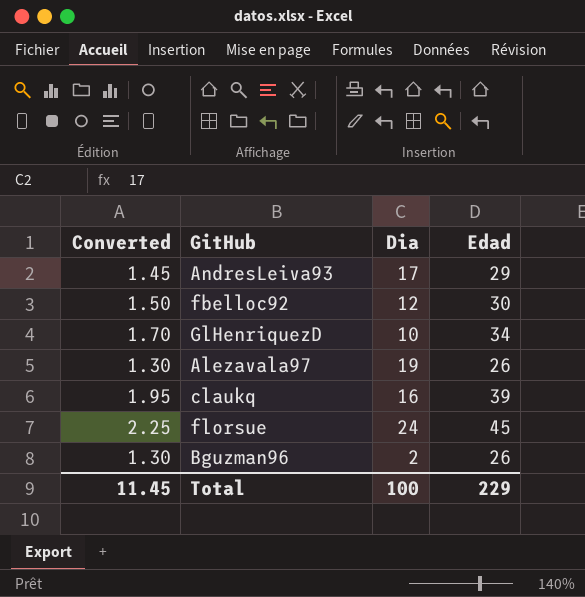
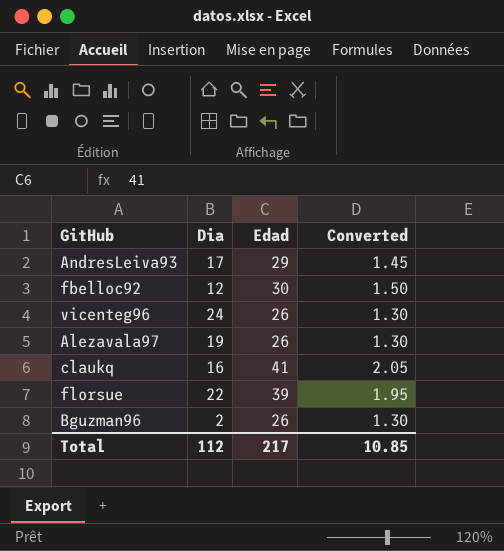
column Converted | position: 1 -> 4
row GlHenriquezD: 1.70 | 10 | 34 -> none
row vicenteg96: none -> 24 | 26 | 1.30
claukq | Edad: 39 -> 41
claukq | Converted: 1.95 -> 2.05
florsue | Dia: 24 -> 22
florsue | Edad: 45 -> 39
florsue | Converted: 2.25 -> 1.95
Total | Dia: 100 -> 112
Total | Edad: 229 -> 217
Total | Converted: 11.45 -> 10.85

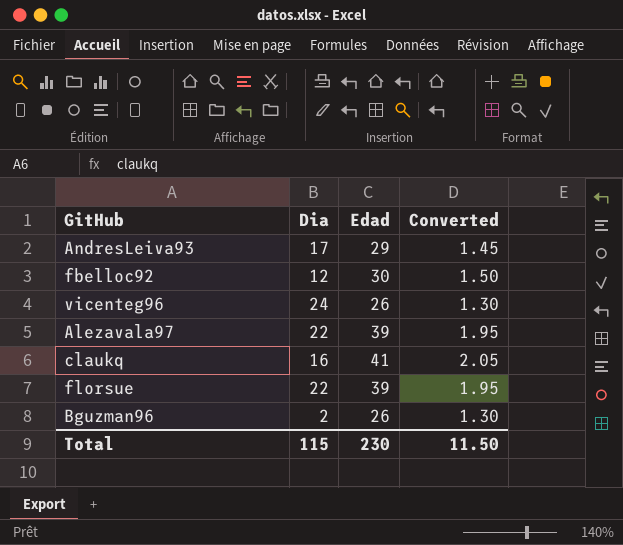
Alezavala97 | Dia: 19 -> 22
Alezavala97 | Edad: 26 -> 39
Alezavala97 | Converted: 1.30 -> 1.95
Total | Dia: 112 -> 115
Total | Edad: 217 -> 230
Total | Converted: 10.85 -> 11.50

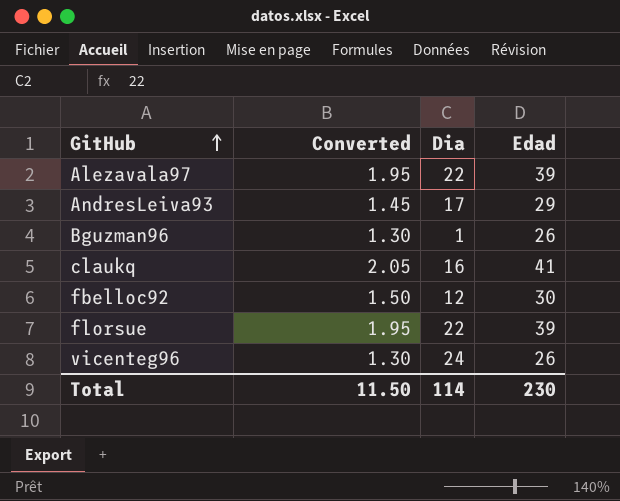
row order: none -> GitHub ascending
column Converted | position: 4 -> 2
Bguzman96 | Dia: 2 -> 1
Total | Dia: 115 -> 114

